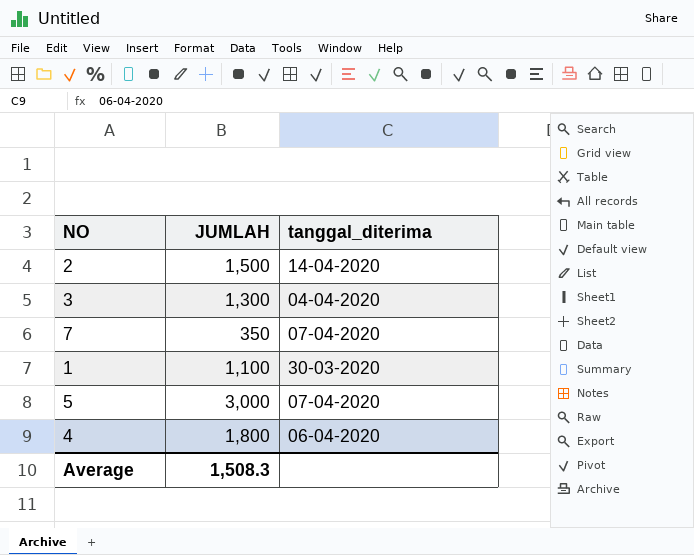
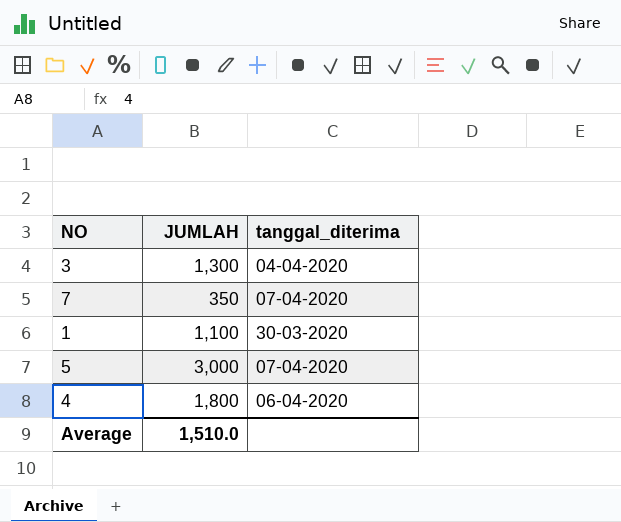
row 2: 1,500 | 14-04-2020 -> none
Average | JUMLAH: 1,508.3 -> 1,510.0

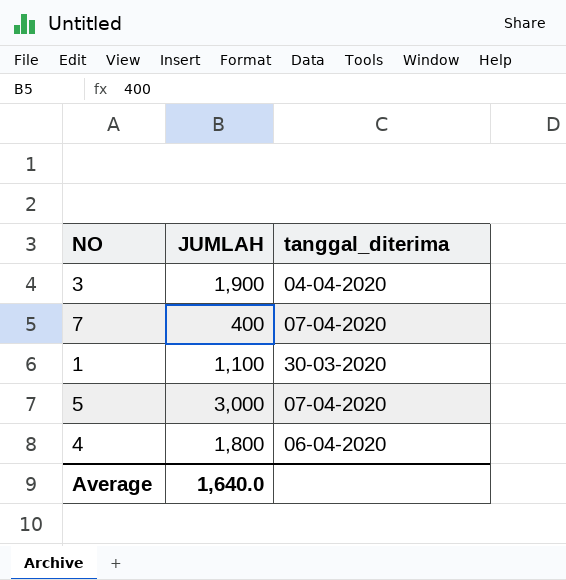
3 | JUMLAH: 1,300 -> 1,900
7 | JUMLAH: 350 -> 400
Average | JUMLAH: 1,510.0 -> 1,640.0

